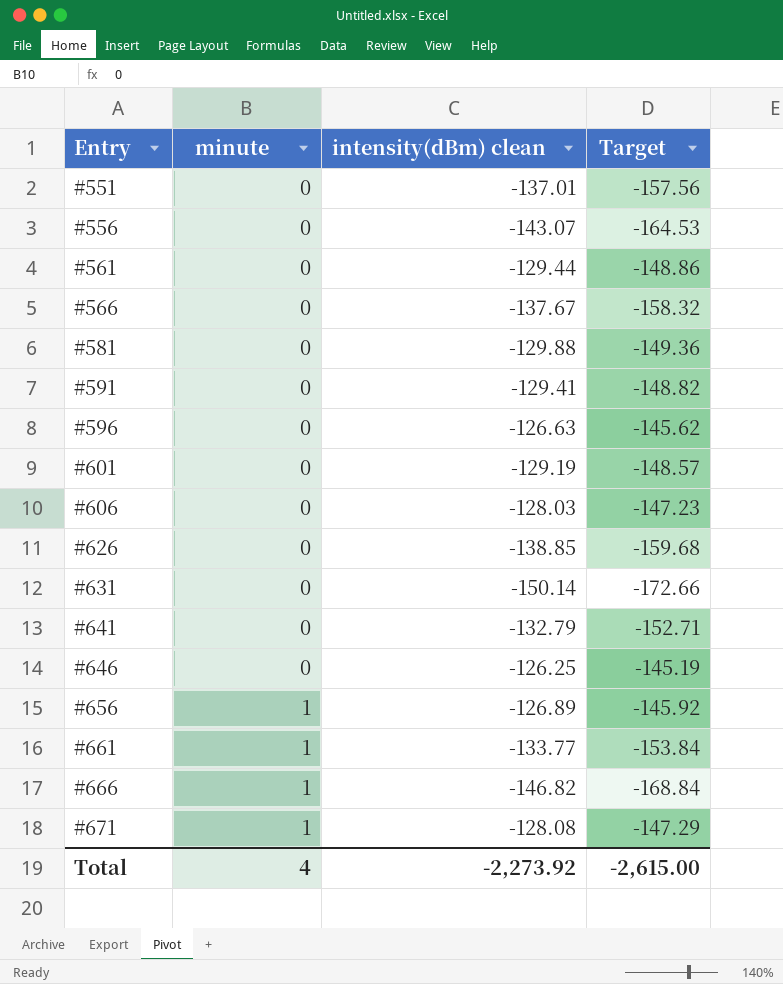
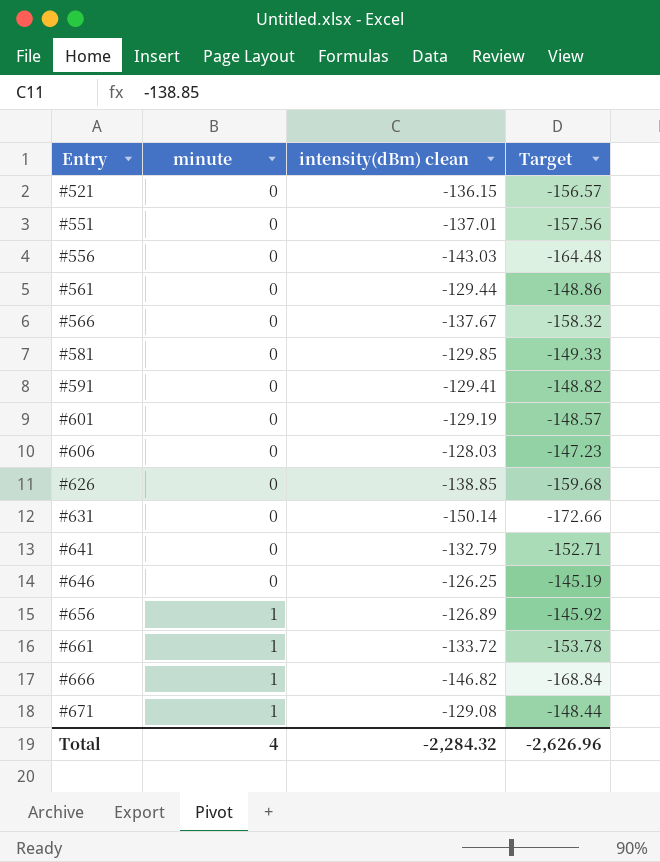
row #596: 0 | -126.63 | -145.62 -> none
row #521: none -> 0 | -136.15 | -156.57
#556 | intensity(dBm) clean: -143.07 -> -143.03
#556 | Target: -164.53 -> -164.48
#581 | intensity(dBm) clean: -129.88 -> -129.85
#581 | Target: -149.36 -> -149.33
#661 | intensity(dBm) clean: -133.77 -> -133.72
#661 | Target: -153.84 -> -153.78
#671 | intensity(dBm) clean: -128.08 -> -129.08
#671 | Target: -147.29 -> -148.44
Total | intensity(dBm) clean: -2,273.92 -> -2,284.32
Total | Target: -2,615.00 -> -2,626.96

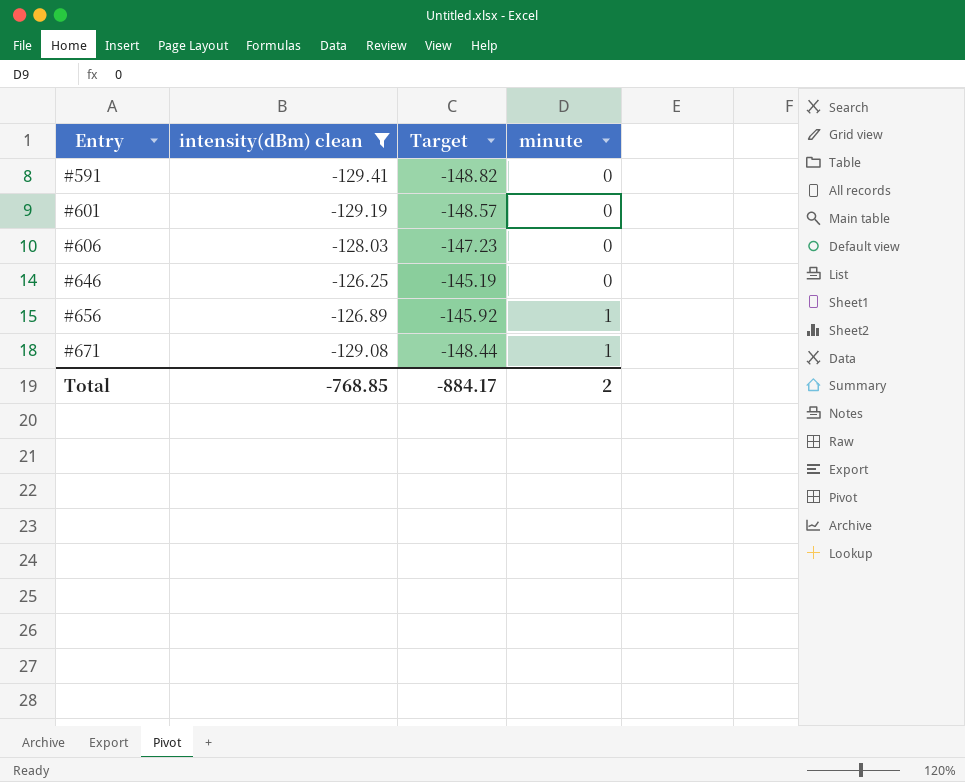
filter: none -> intensity(dBm) clean >= -129.41
column minute | position: 2 -> 4
Total | intensity(dBm) clean: -2,284.32 -> -768.85
Total | Target: -2,626.96 -> -884.17
Total | minute: 4 -> 2

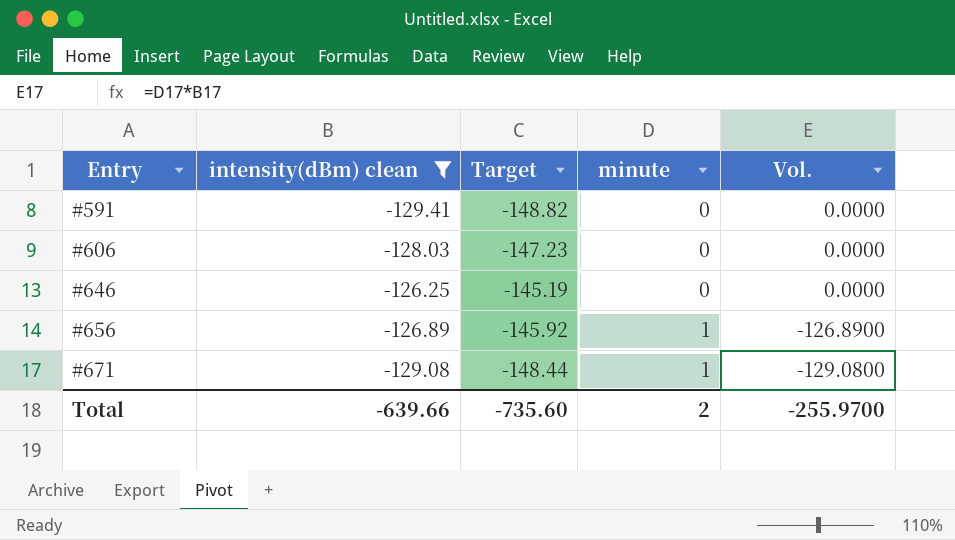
column Vol. | formula: none -> [intensity(dBm) clean] * [minute]
row #601: -129.19 | -148.57 | 0 -> none
Total | intensity(dBm) clean: -768.85 -> -639.66
Total | Target: -884.17 -> -735.60

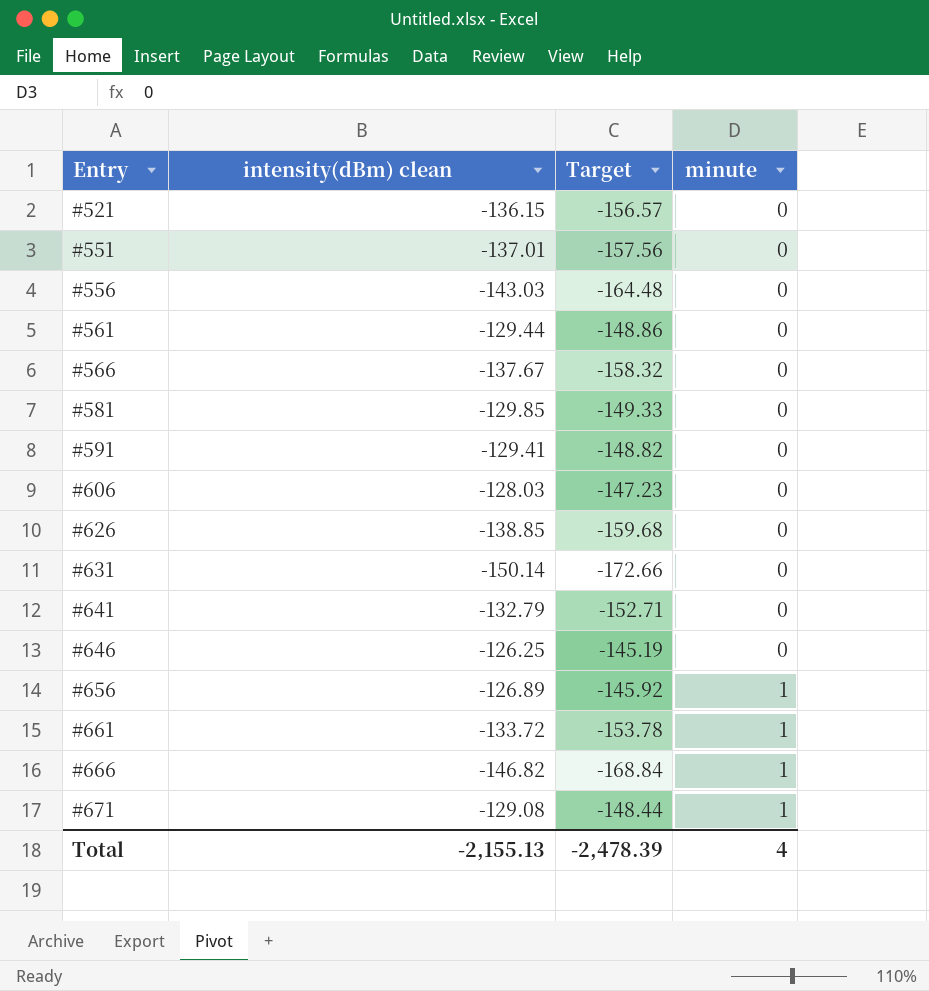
filter: intensity(dBm) clean >= -129.41 -> none
column Vol. | formula: [intensity(dBm) clean] * [minute] -> none
Total | intensity(dBm) clean: -639.66 -> -2,155.13
Total | Target: -735.60 -> -2,478.39
Total | minute: 2 -> 4

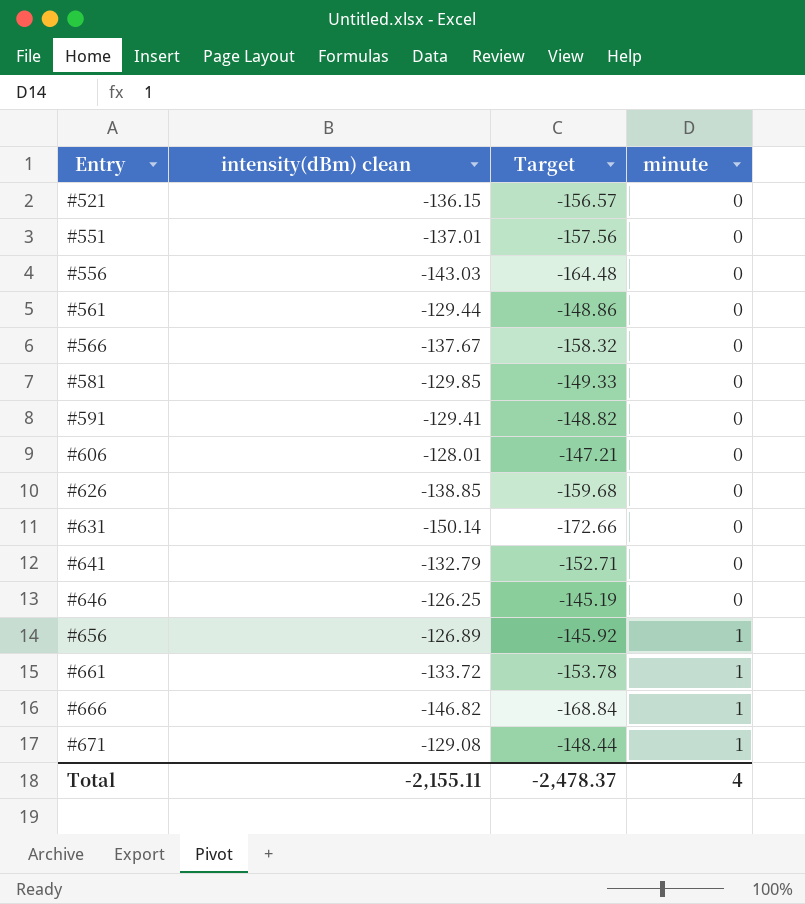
#606 | intensity(dBm) clean: -128.03 -> -128.01
#606 | Target: -147.23 -> -147.21
Total | intensity(dBm) clean: -2,155.13 -> -2,155.11
Total | Target: -2,478.39 -> -2,478.37

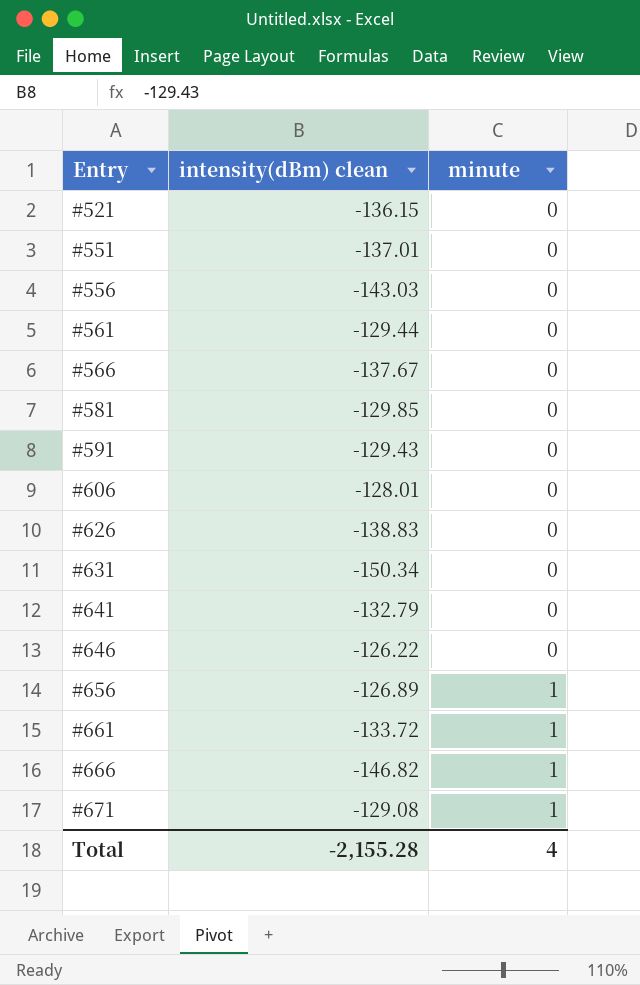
column Target | formula: [intensity(dBm) clean] * 1.15 -> none
#591 | intensity(dBm) clean: -129.41 -> -129.43
#626 | intensity(dBm) clean: -138.85 -> -138.83
#631 | intensity(dBm) clean: -150.14 -> -150.34
#646 | intensity(dBm) clean: -126.25 -> -126.22
Total | intensity(dBm) clean: -2,155.11 -> -2,155.28

